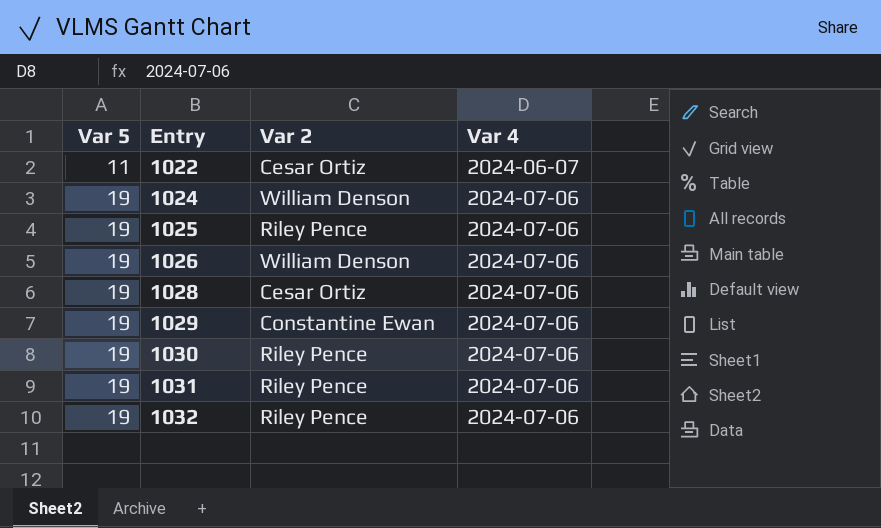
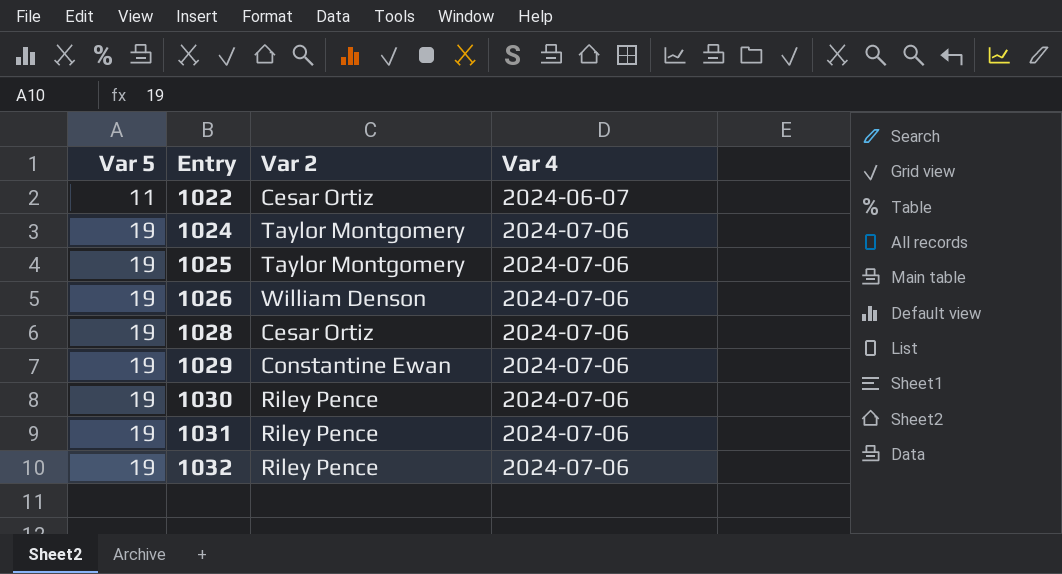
1024 | Var 2: William Denson -> Taylor Montgomery
1025 | Var 2: Riley Pence -> Taylor Montgomery

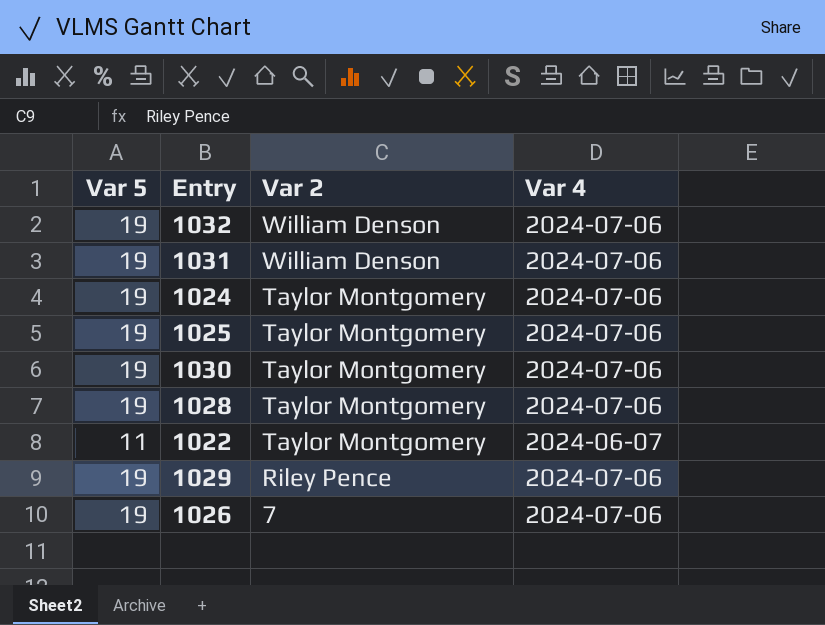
row order: Var 5 ascending -> Var 2 descending
1032 | Var 2: Riley Pence -> William Denson
1031 | Var 2: Riley Pence -> William Denson
1030 | Var 2: Riley Pence -> Taylor Montgomery
1028 | Var 2: Cesar Ortiz -> Taylor Montgomery
1022 | Var 2: Cesar Ortiz -> Taylor Montgomery
1029 | Var 2: Constantine Ewan -> Riley Pence
1026 | Var 2: William Denson -> 7

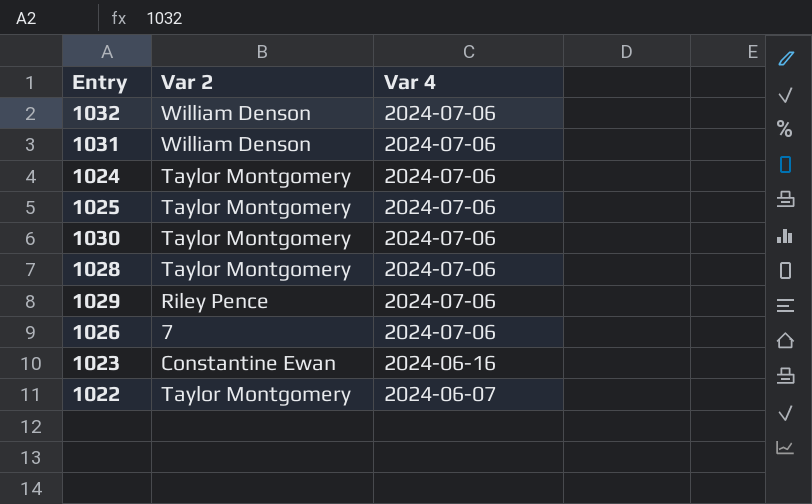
row order: Var 2 descending -> Var 4 descending
column Var 5 | position: 1 -> none
row 1023: none -> Constantine Ewan | 2024-06-16

